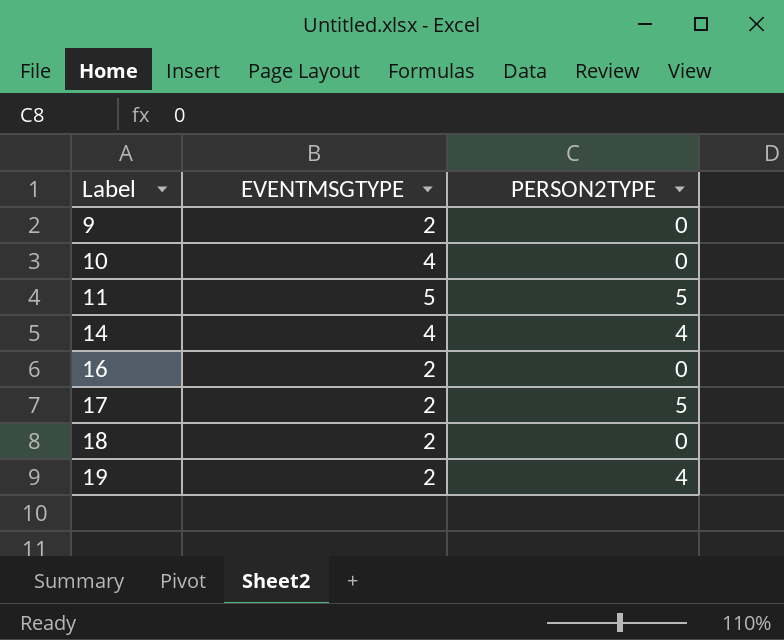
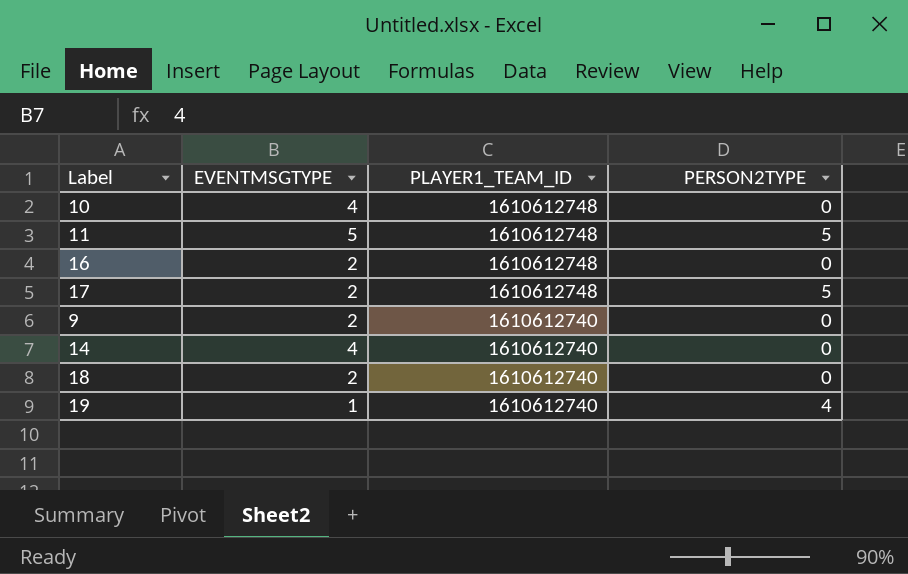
row order: Label ascending -> PLAYER1_TEAM_ID descending
column PLAYER1_TEAM_ID | position: none -> 3
14 | PERSON2TYPE: 4 -> 0
19 | EVENTMSGTYPE: 2 -> 1

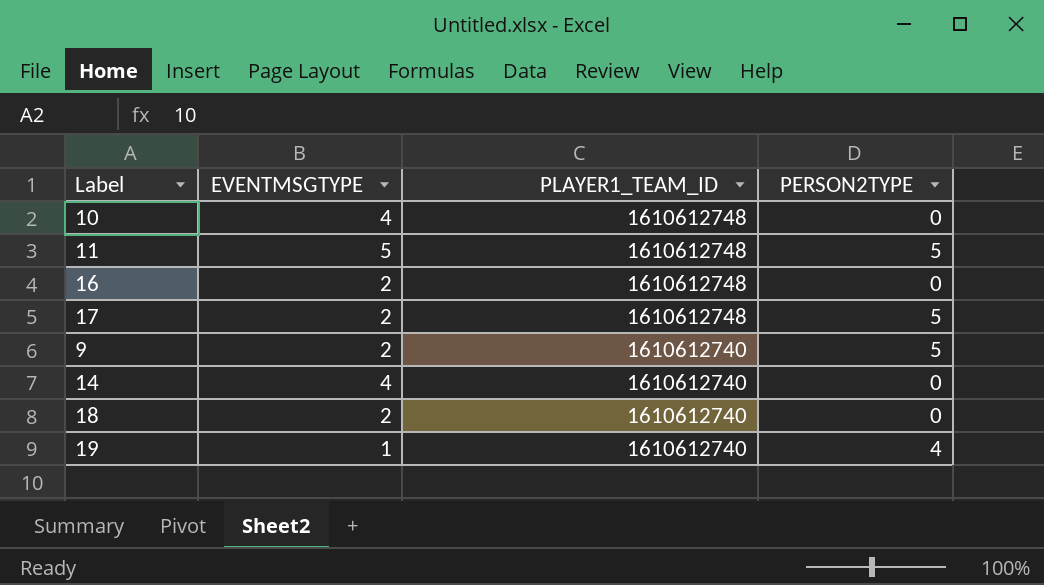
9 | PERSON2TYPE: 0 -> 5

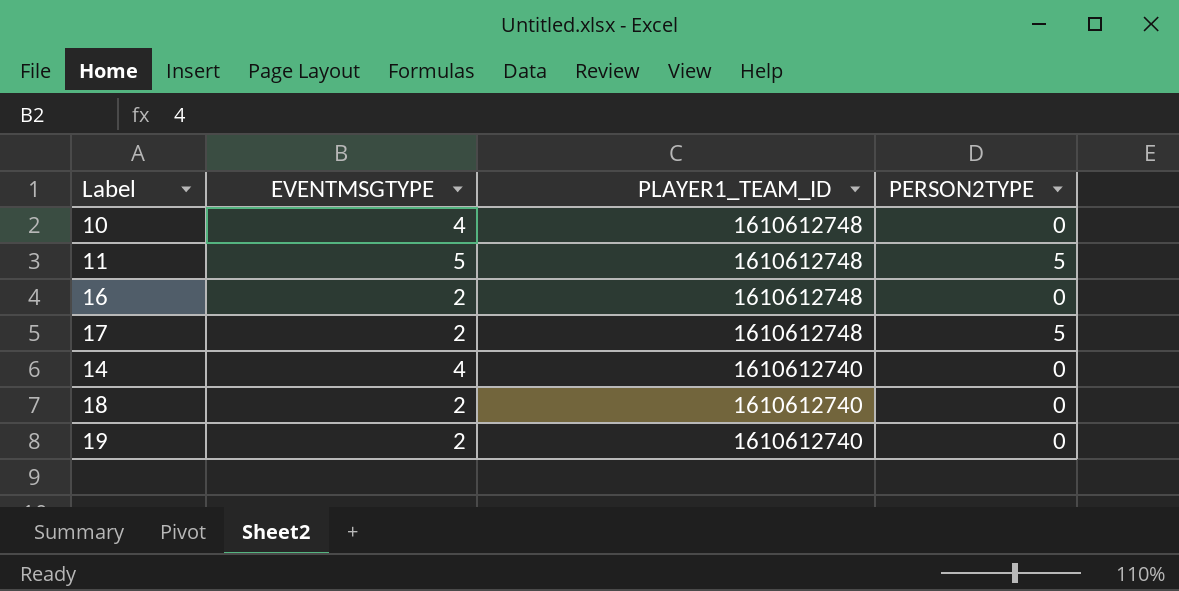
row 9: 2 | 1610612740 | 5 -> none
19 | EVENTMSGTYPE: 1 -> 2
19 | PERSON2TYPE: 4 -> 0

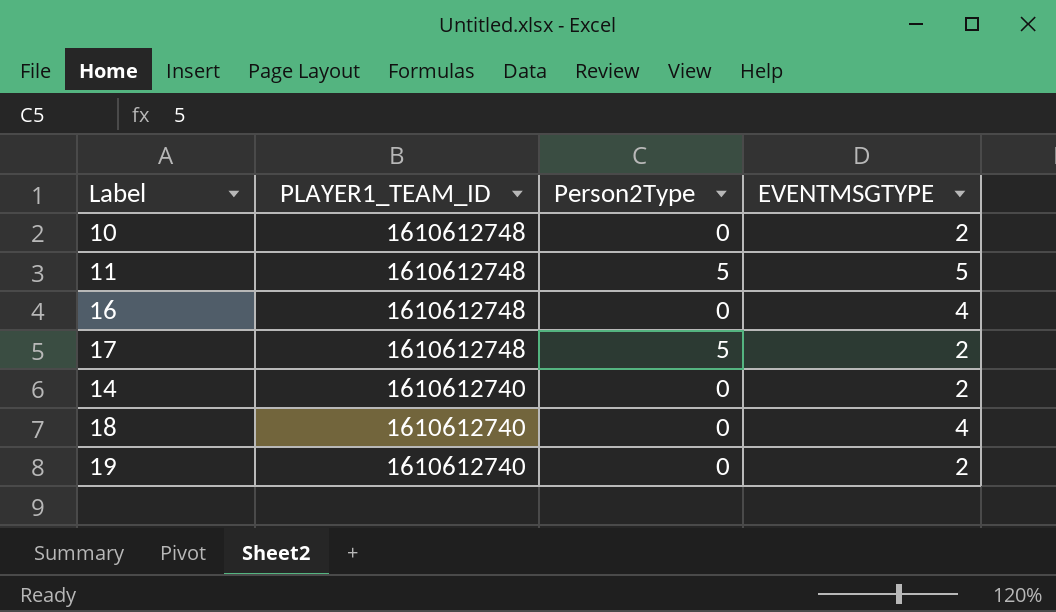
column name: PERSON2TYPE -> Person2Type
column EVENTMSGTYPE | position: 2 -> 4
10 | EVENTMSGTYPE: 4 -> 2
16 | EVENTMSGTYPE: 2 -> 4
14 | EVENTMSGTYPE: 4 -> 2
18 | EVENTMSGTYPE: 2 -> 4

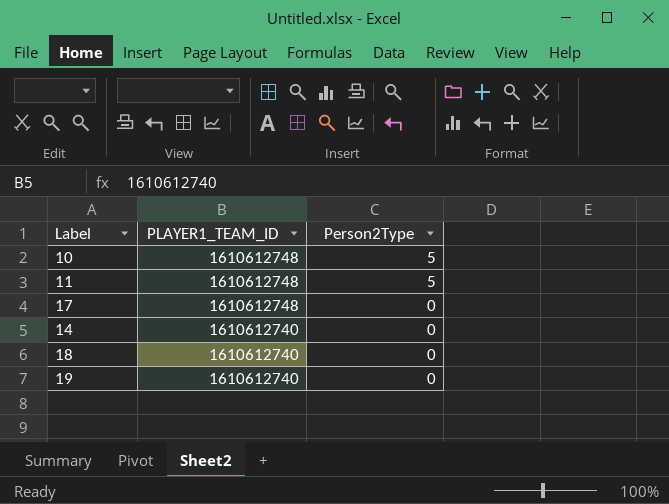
column EVENTMSGTYPE | position: 4 -> none
row 16: 1610612748 | 0 | 4 -> none
10 | Person2Type: 0 -> 5
17 | Person2Type: 5 -> 0

